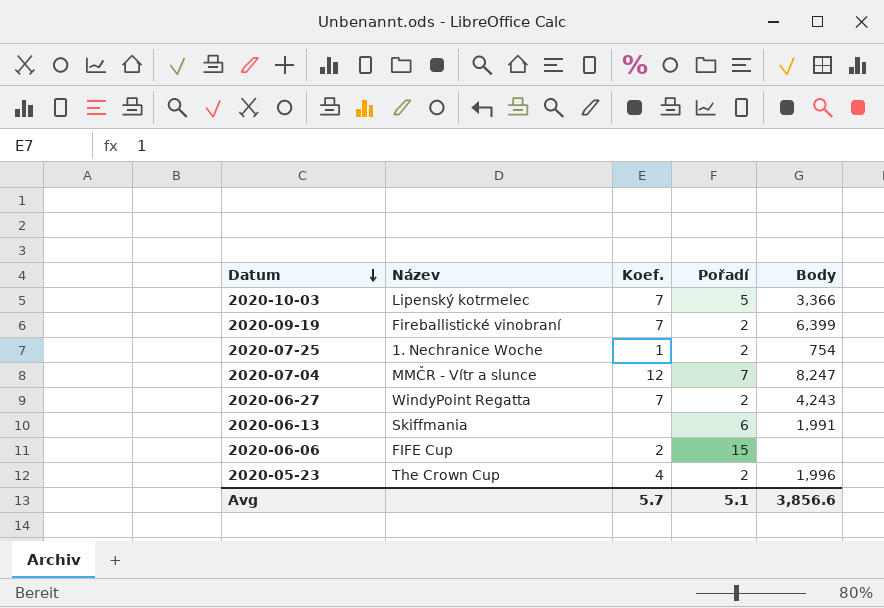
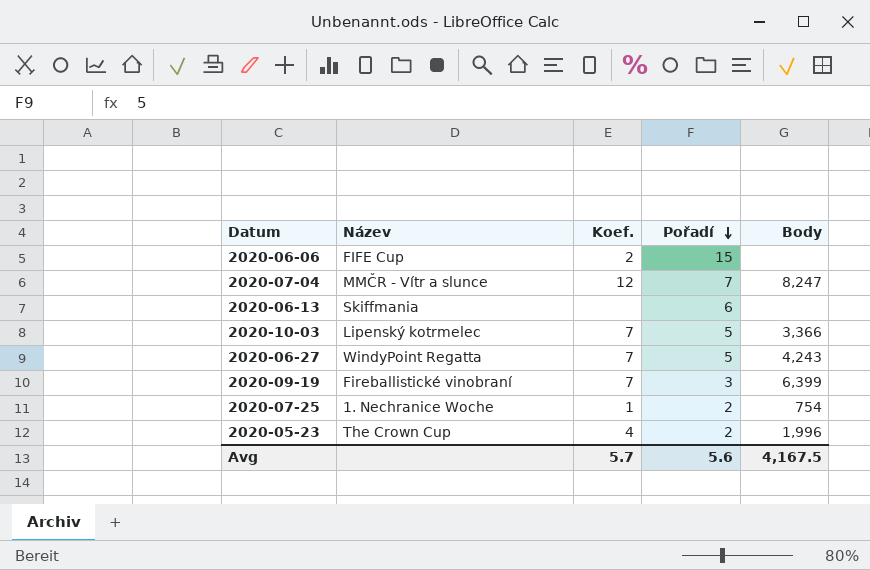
row order: Datum descending -> Pořadí descending
2020-06-13 | Body: 1,991 -> none
2020-06-27 | Pořadí: 2 -> 5
2020-09-19 | Pořadí: 2 -> 3
Avg | Pořadí: 5.1 -> 5.6
Avg | Body: 3,856.6 -> 4,167.5

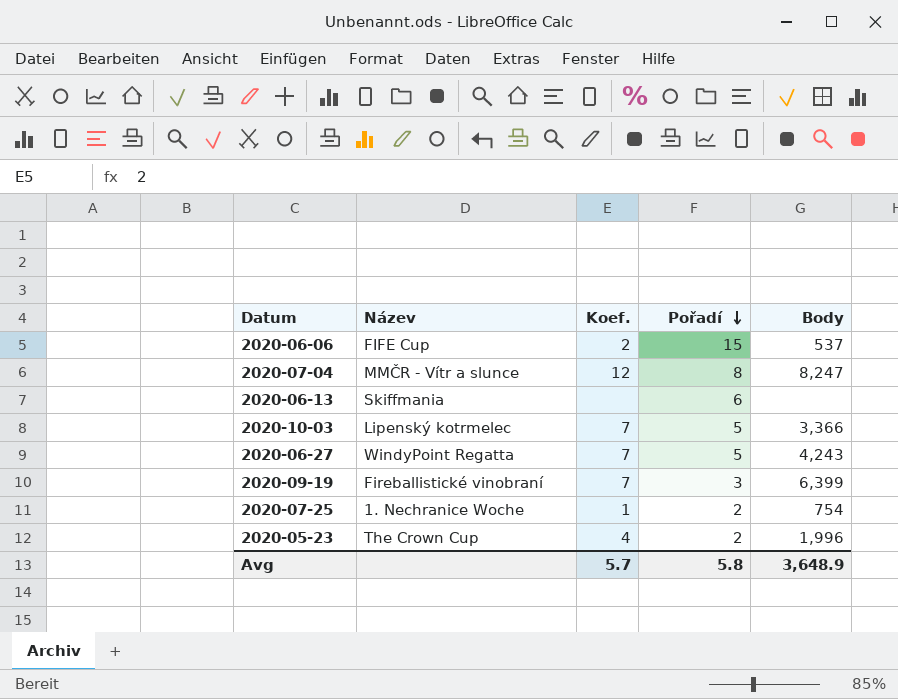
2020-06-06 | Body: none -> 537
2020-07-04 | Pořadí: 7 -> 8
Avg | Pořadí: 5.6 -> 5.8
Avg | Body: 4,167.5 -> 3,648.9

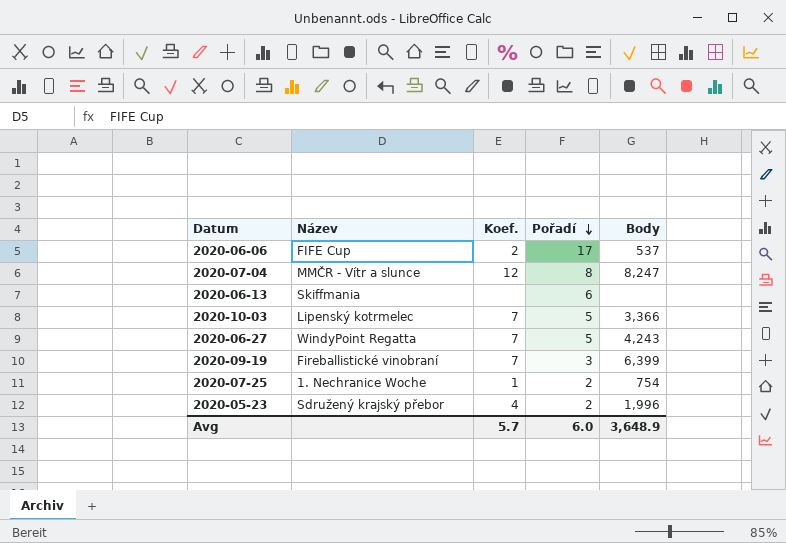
2020-06-06 | Pořadí: 15 -> 17
2020-05-23 | Název: The Crown Cup -> Sdružený krajský přebor
Avg | Pořadí: 5.8 -> 6.0

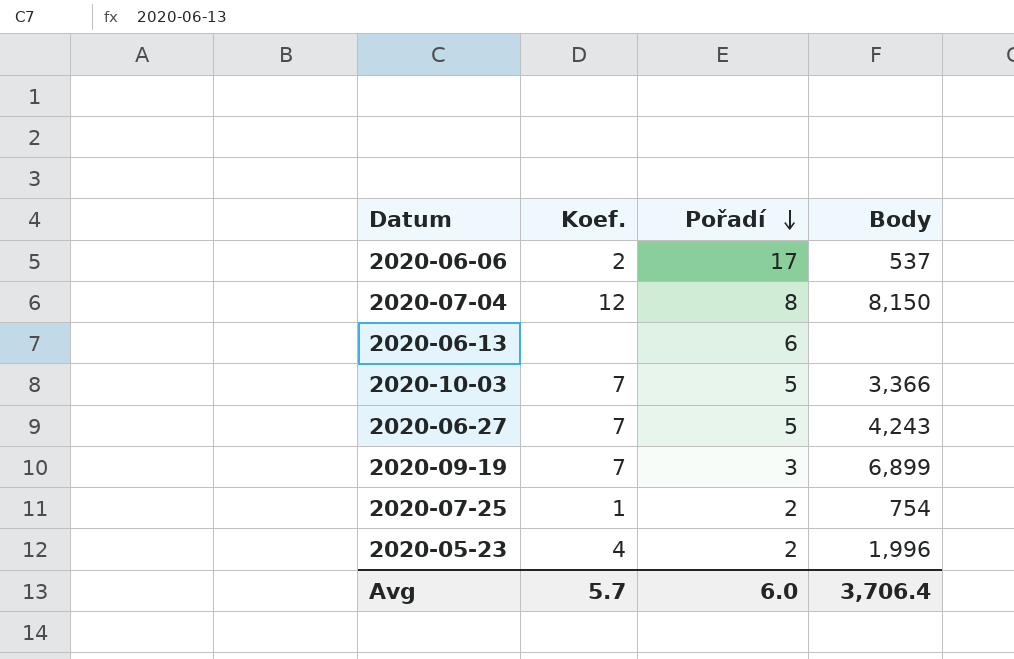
column Název | position: 2 -> none
2020-07-04 | Body: 8,247 -> 8,150
2020-09-19 | Body: 6,399 -> 6,899
Avg | Body: 3,648.9 -> 3,706.4

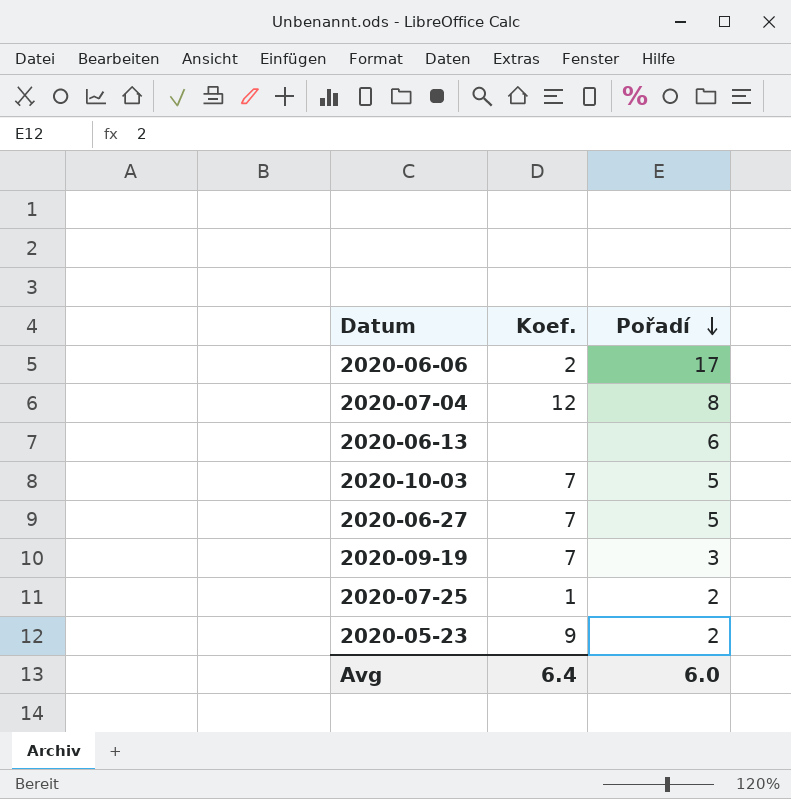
column Body | position: 4 -> none
2020-05-23 | Koef.: 4 -> 9
Avg | Koef.: 5.7 -> 6.4

